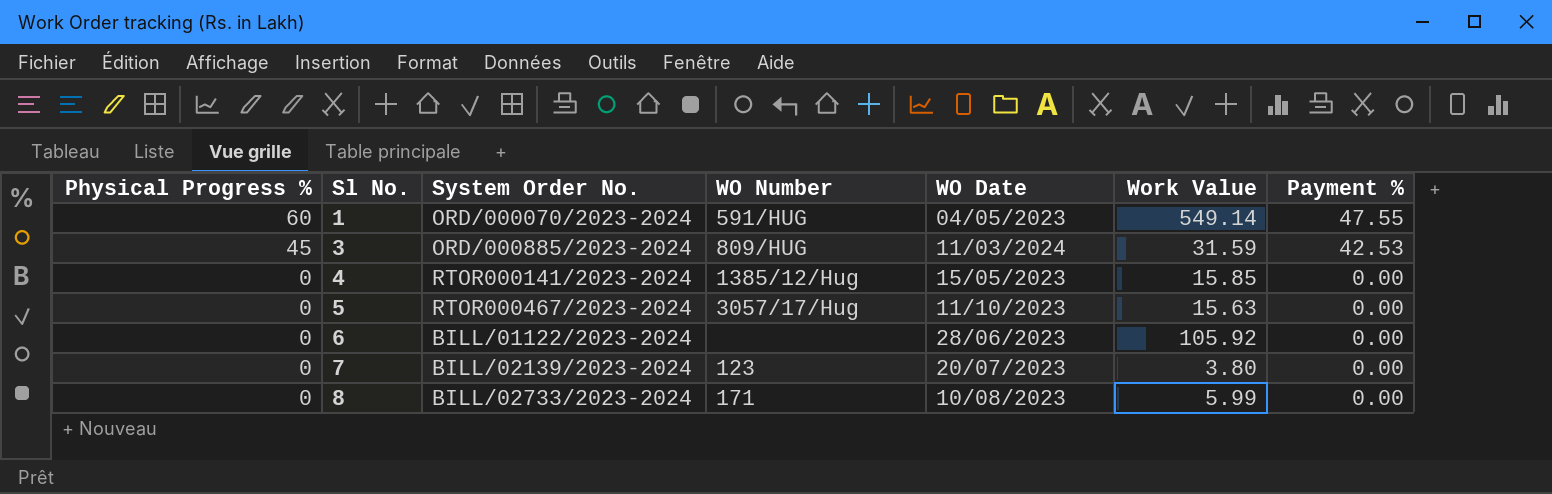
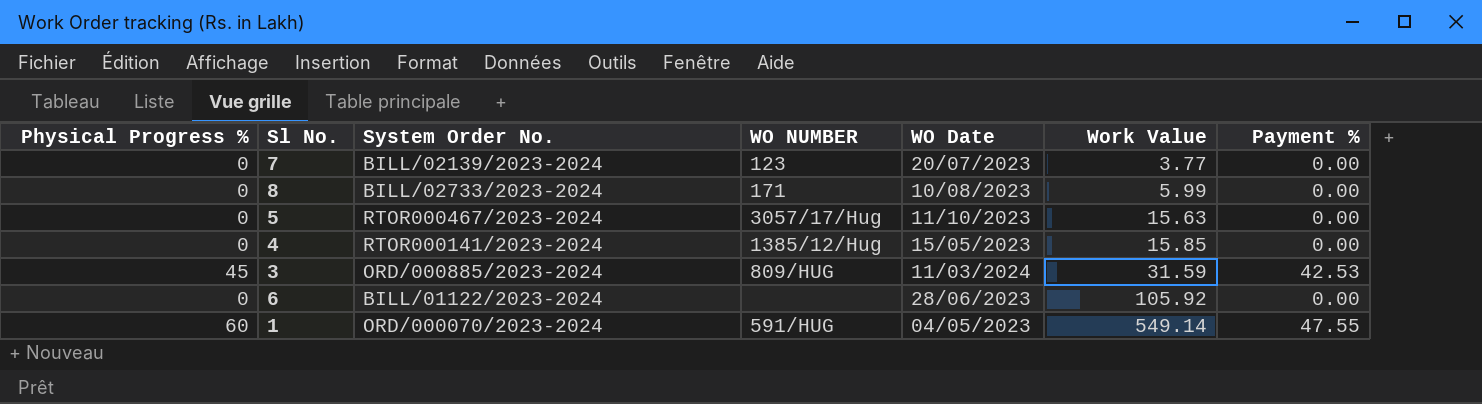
row order: Physical Progress % descending -> Work Value ascending
column name: WO Number -> WO NUMBER
7 | Work Value: 3.80 -> 3.77

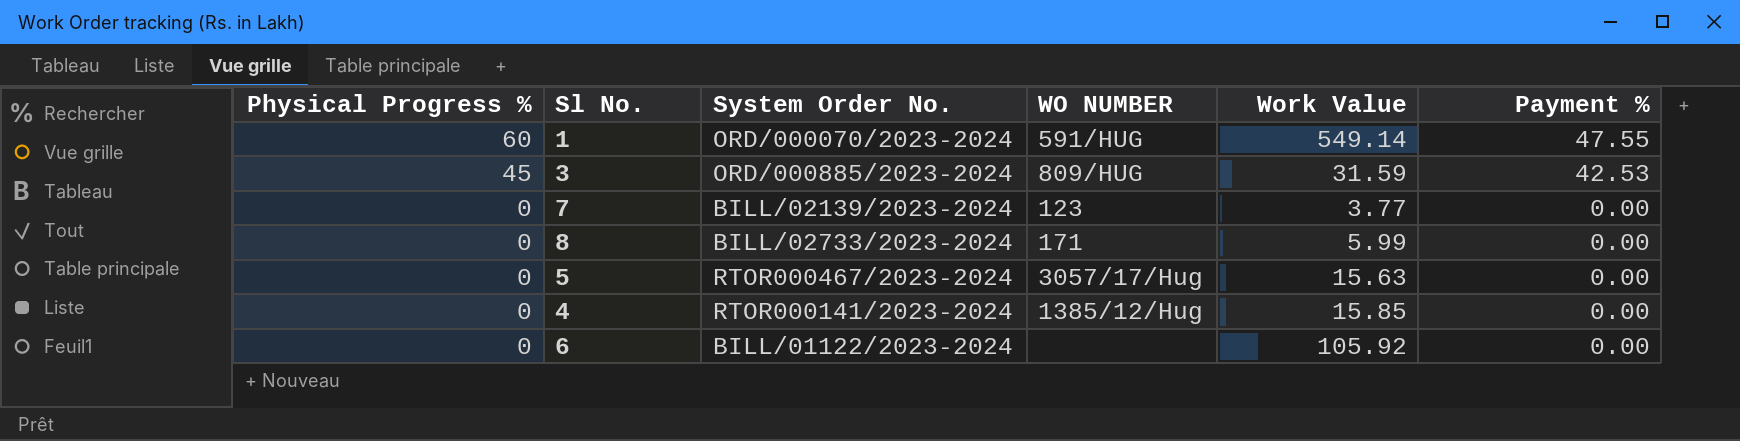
row order: Work Value ascending -> Physical Progress % descending
column WO Date | position: 5 -> none

